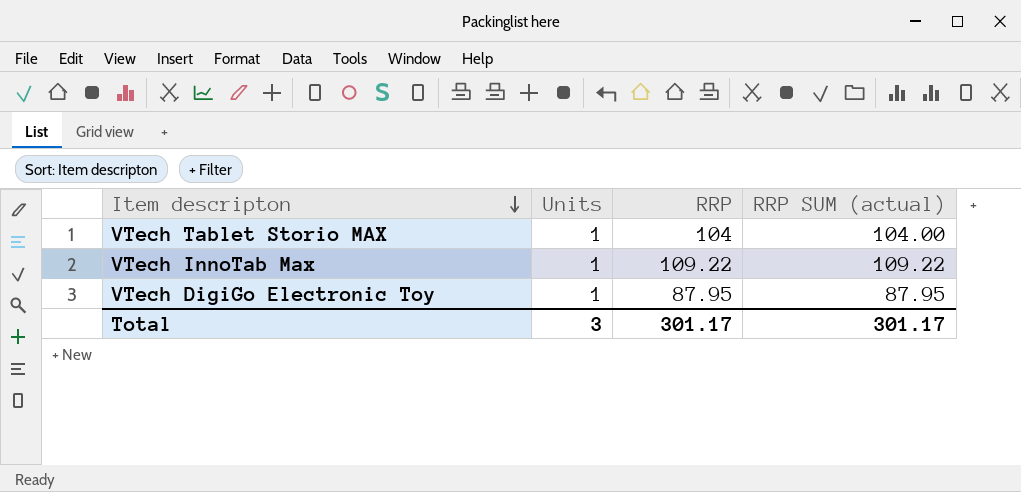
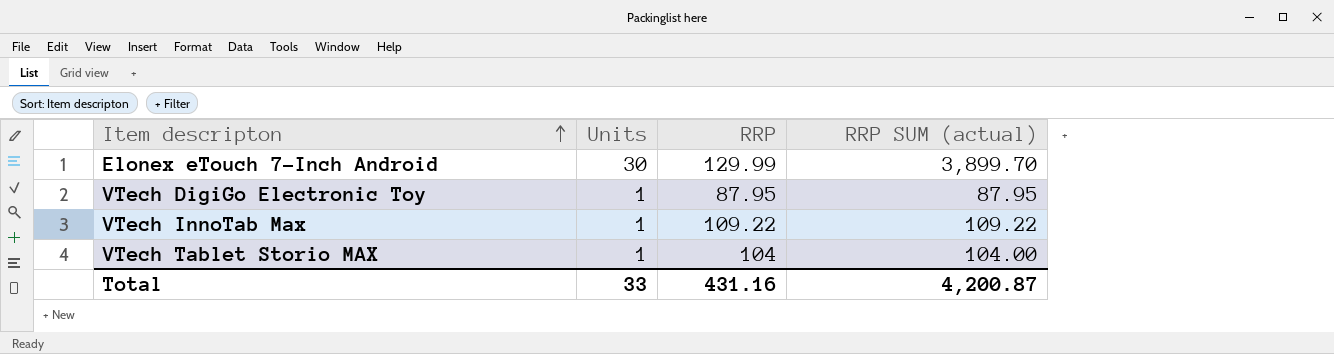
row order: Item descripton descending -> Item descripton ascending
row Elonex eTouch 7-Inch Android: none -> 30 | 129.99 | 3,899.70
Total | Units: 3 -> 33
Total | RRP: 301.17 -> 431.16
Total | RRP SUM (actual): 301.17 -> 4,200.87

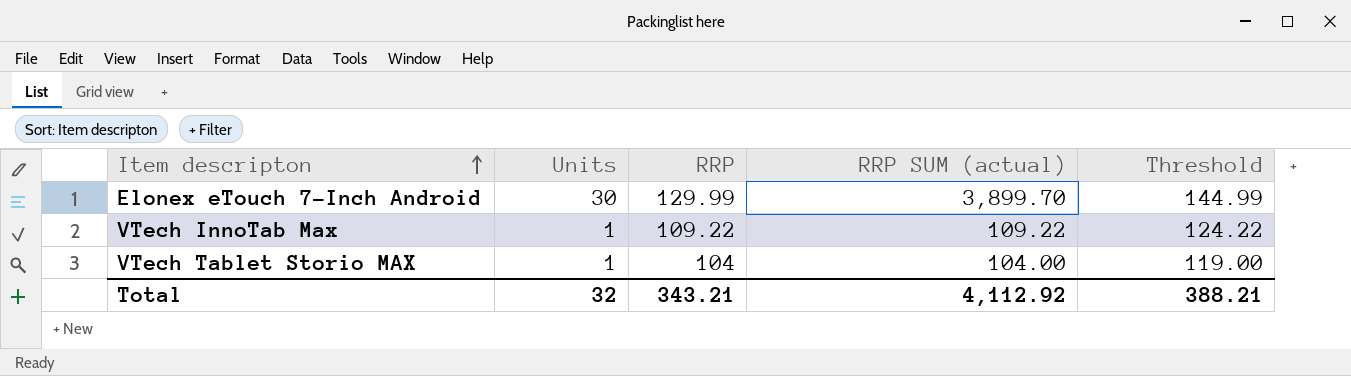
column Threshold | formula: none -> [RRP] + 15
row VTech DigiGo Electronic Toy: 1 | 87.95 | 87.95 -> none
Total | Units: 33 -> 32
Total | RRP: 431.16 -> 343.21
Total | RRP SUM (actual): 4,200.87 -> 4,112.92

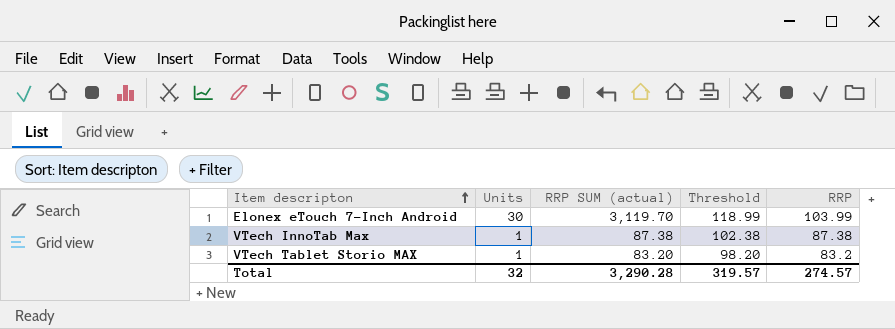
column RRP | position: 3 -> 5
Elonex eTouch 7-Inch Android | RRP SUM (actual): 3,899.70 -> 3,119.70
Elonex eTouch 7-Inch Android | Threshold: 144.99 -> 118.99
Elonex eTouch 7-Inch Android | RRP: 129.99 -> 103.99
VTech InnoTab Max | RRP SUM (actual): 109.22 -> 87.38
VTech InnoTab Max | Threshold: 124.22 -> 102.38
VTech InnoTab Max | RRP: 109.22 -> 87.38
VTech Tablet Storio MAX | RRP SUM (actual): 104.00 -> 83.20
VTech Tablet Storio MAX | Threshold: 119.00 -> 98.20
VTech Tablet Storio MAX | RRP: 104 -> 83.2
Total | RRP SUM (actual): 4,112.92 -> 3,290.28
Total | Threshold: 388.21 -> 319.57
Total | RRP: 343.21 -> 274.57

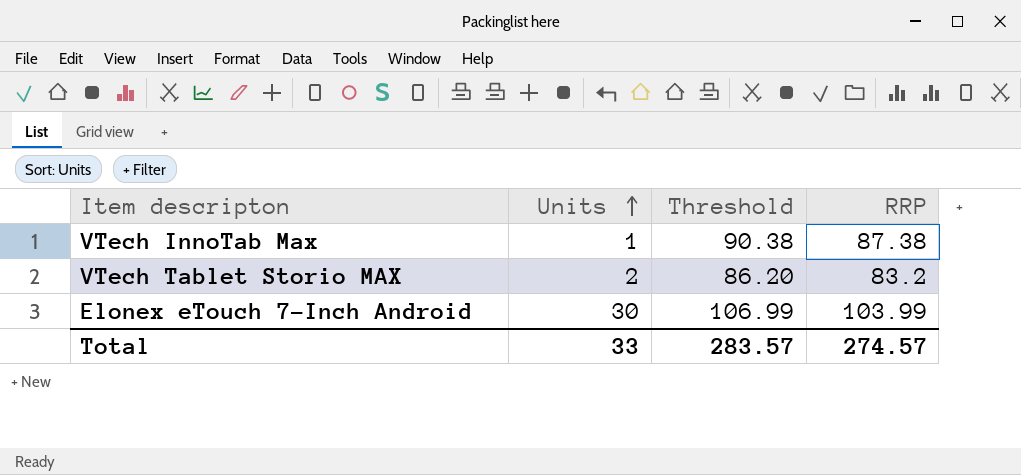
row order: Item descripton ascending -> Units ascending
column RRP SUM (actual) | formula: [Units] * [RRP] -> none
column Threshold | formula: [RRP] + 15 -> [RRP] + 3
VTech Tablet Storio MAX | Units: 1 -> 2
Total | Units: 32 -> 33
Total | Threshold: 319.57 -> 283.57

